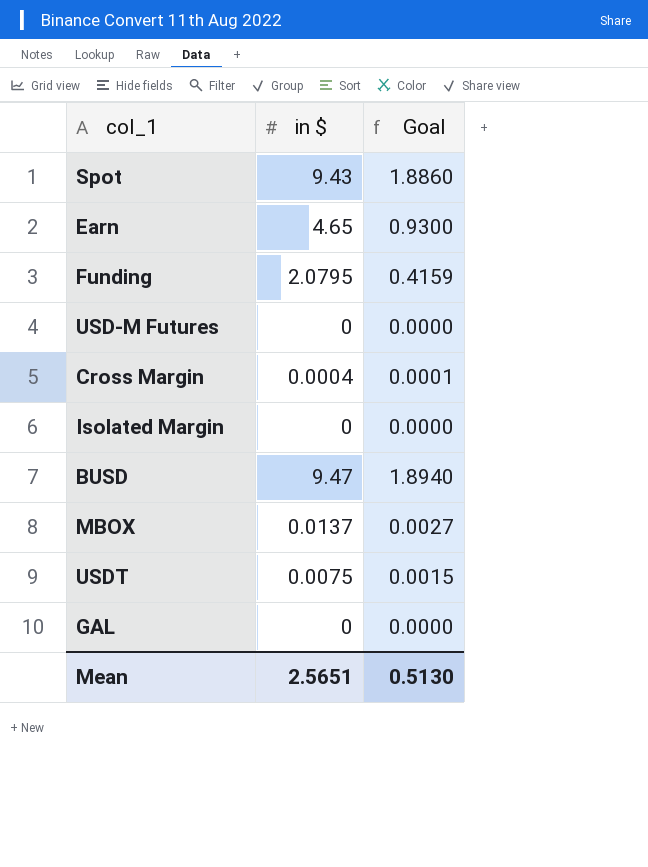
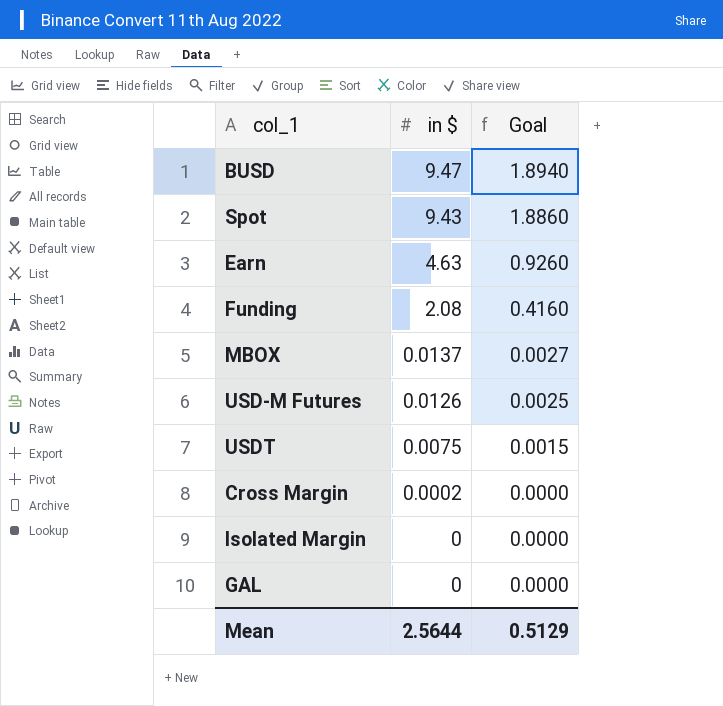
row order: none -> in $ descending
Earn | in $: 4.65 -> 4.63
Earn | Goal: 0.9300 -> 0.9260
Funding | in $: 2.0795 -> 2.08
Funding | Goal: 0.4159 -> 0.4160
USD-M Futures | in $: 0 -> 0.0126
USD-M Futures | Goal: 0.0000 -> 0.0025
Cross Margin | in $: 0.0004 -> 0.0002
Cross Margin | Goal: 0.0001 -> 0.0000
Mean | in $: 2.5651 -> 2.5644
Mean | Goal: 0.5130 -> 0.5129

